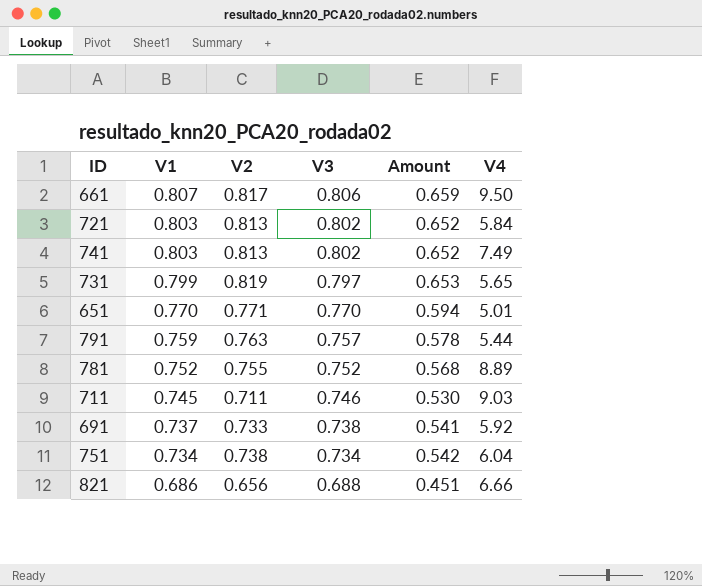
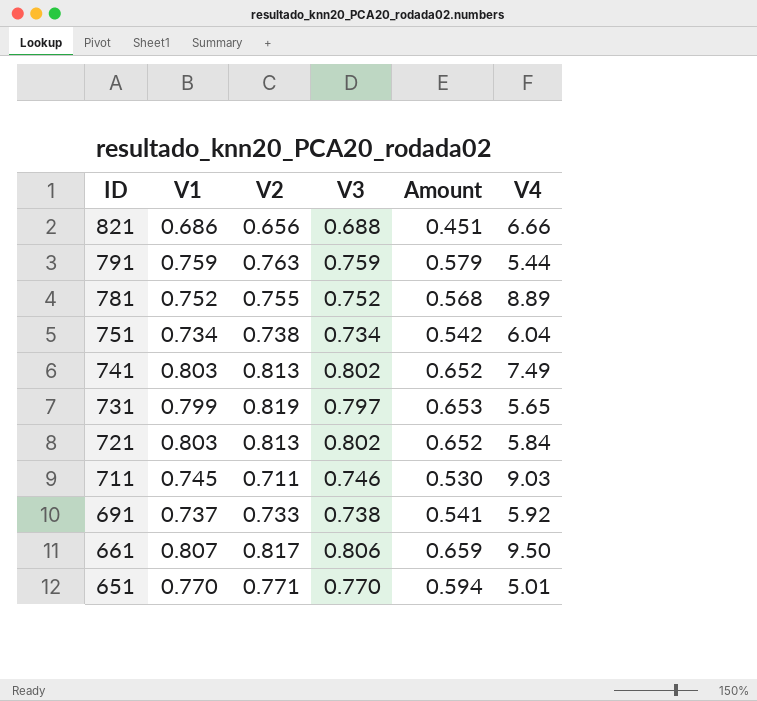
row order: V1 descending -> ID descending
791 | V3: 0.757 -> 0.759
791 | Amount: 0.578 -> 0.579

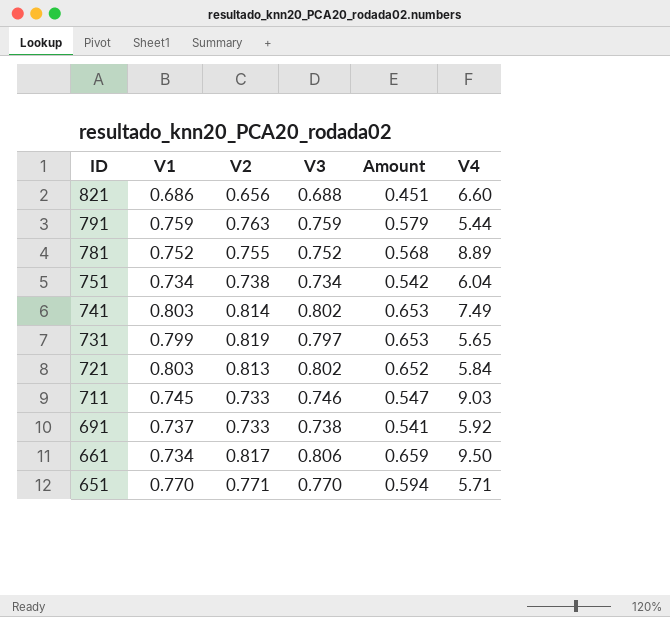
821 | V4: 6.66 -> 6.60
741 | V2: 0.813 -> 0.814
741 | Amount: 0.652 -> 0.653
711 | V2: 0.711 -> 0.733
711 | Amount: 0.530 -> 0.547
661 | V1: 0.807 -> 0.734
651 | V4: 5.01 -> 5.71

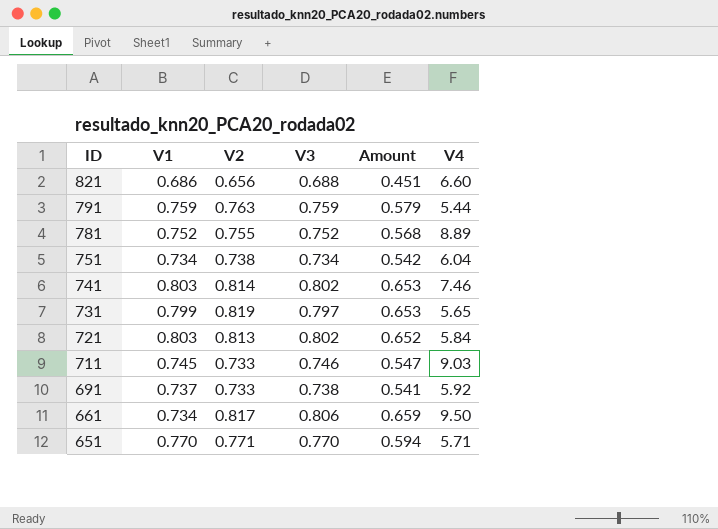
741 | V4: 7.49 -> 7.46

